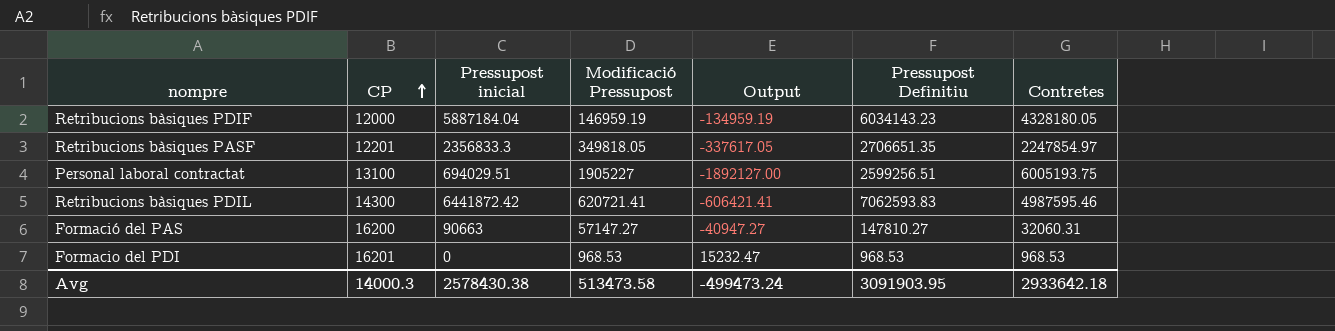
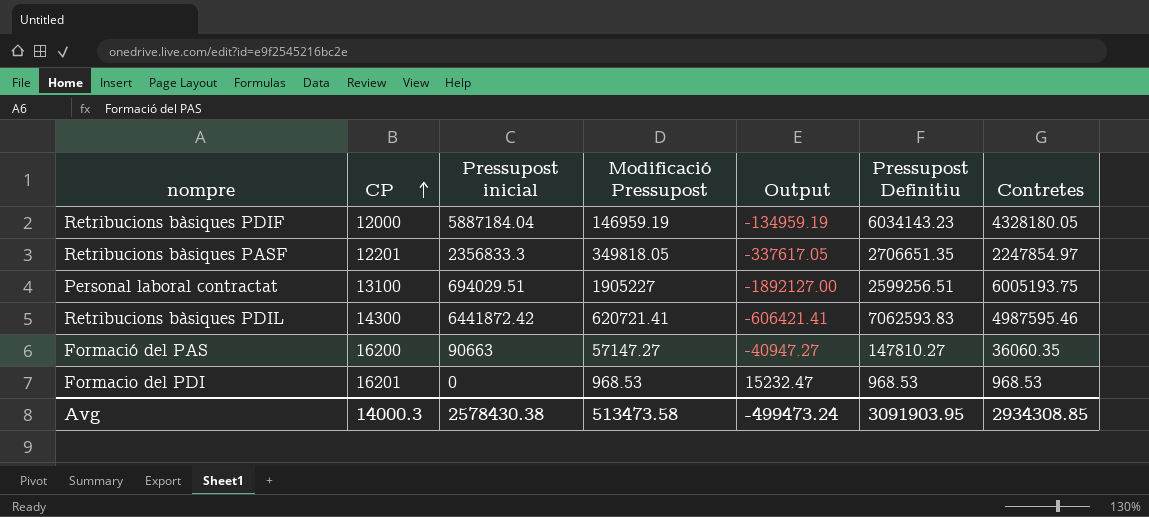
Formació del PAS | Contretes: 32060.31 -> 36060.35
Avg | Contretes: 2933642.18 -> 2934308.85

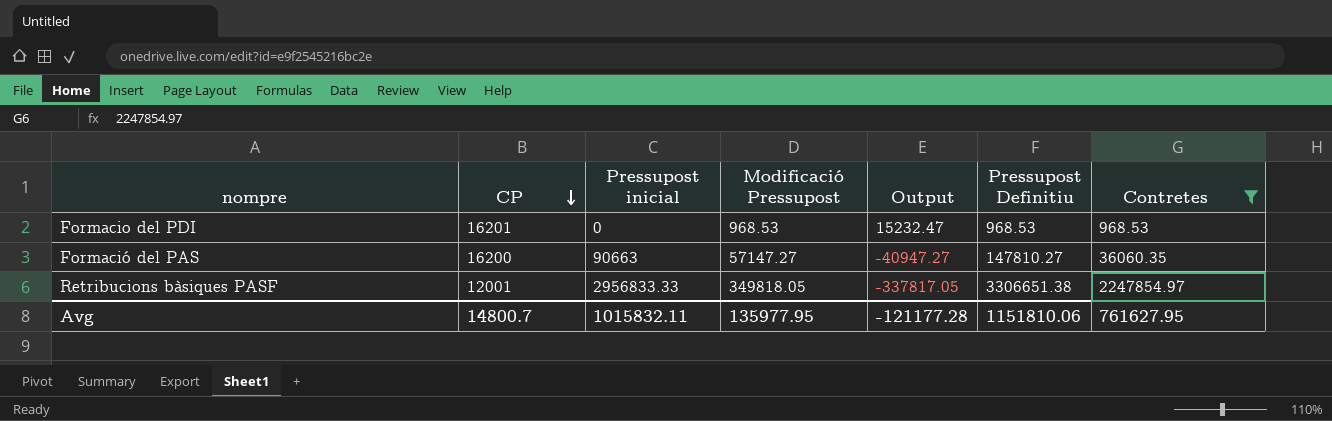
filter: none -> Contretes <= 2247854.97
row order: CP ascending -> CP descending
Retribucions bàsiques PASF | CP: 12201 -> 12001
Retribucions bàsiques PASF | Pressupost inicial: 2356833.3 -> 2956833.33
Retribucions bàsiques PASF | Output: -337617.05 -> -337817.05
Retribucions bàsiques PASF | Pressupost Definitiu: 2706651.35 -> 3306651.38
Avg | CP: 14000.3 -> 14800.7
Avg | Pressupost inicial: 2578430.38 -> 1015832.11
Avg | Modificació Pressupost: 513473.58 -> 135977.95
Avg | Output: -499473.24 -> -121177.28
Avg | Pressupost Definitiu: 3091903.95 -> 1151810.06
Avg | Contretes: 2934308.85 -> 761627.95

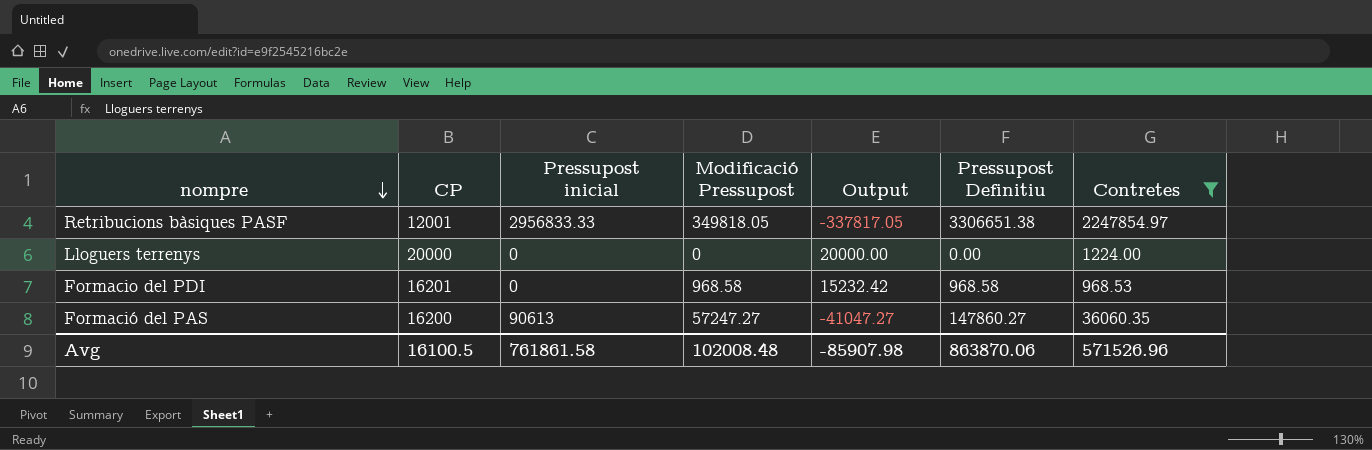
row order: CP descending -> nompre descending
row Lloguers terrenys: none -> 20000 | 0 | 0 | 20000.00 | 0.00 | 1224.00
Formacio del PDI | Modificació Pressupost: 968.53 -> 968.58
Formacio del PDI | Output: 15232.47 -> 15232.42
Formacio del PDI | Pressupost Definitiu: 968.53 -> 968.58
Formació del PAS | Pressupost inicial: 90663 -> 90613
Formació del PAS | Modificació Pressupost: 57147.27 -> 57247.27
Formació del PAS | Output: -40947.27 -> -41047.27
Formació del PAS | Pressupost Definitiu: 147810.27 -> 147860.27
Avg | CP: 14800.7 -> 16100.5
Avg | Pressupost inicial: 1015832.11 -> 761861.58
Avg | Modificació Pressupost: 135977.95 -> 102008.48
Avg | Output: -121177.28 -> -85907.98
Avg | Pressupost Definitiu: 1151810.06 -> 863870.06
Avg | Contretes: 761627.95 -> 571526.96

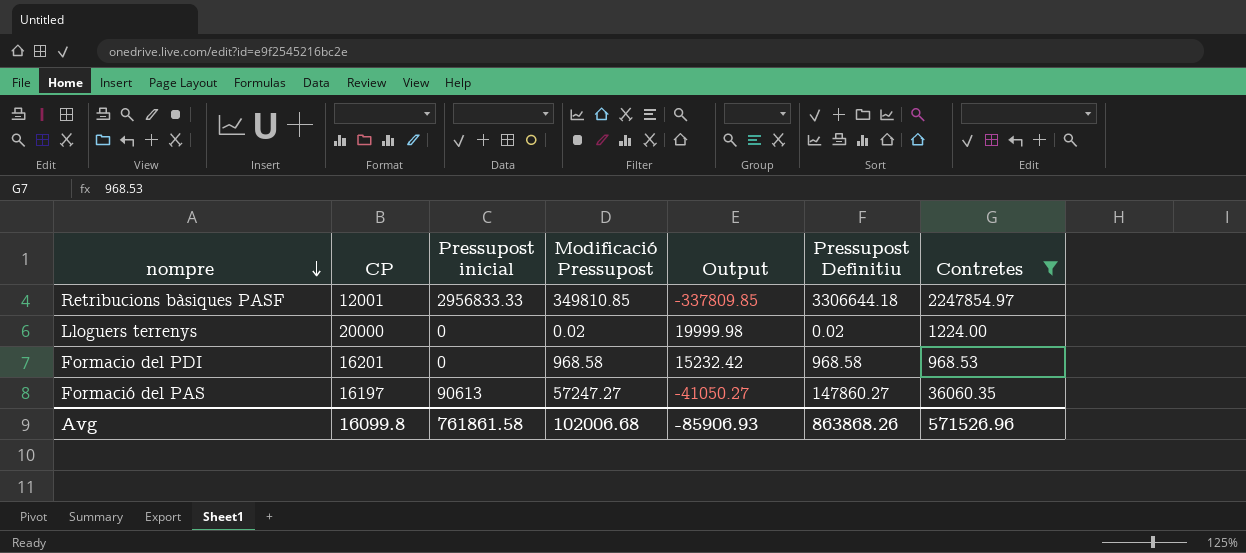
Retribucions bàsiques PASF | Modificació Pressupost: 349818.05 -> 349810.85
Retribucions bàsiques PASF | Output: -337817.05 -> -337809.85
Retribucions bàsiques PASF | Pressupost Definitiu: 3306651.38 -> 3306644.18
Lloguers terrenys | Modificació Pressupost: 0 -> 0.02
Lloguers terrenys | Output: 20000.00 -> 19999.98
Lloguers terrenys | Pressupost Definitiu: 0.00 -> 0.02
Formació del PAS | CP: 16200 -> 16197
Formació del PAS | Output: -41047.27 -> -41050.27
Avg | CP: 16100.5 -> 16099.8
Avg | Modificació Pressupost: 102008.48 -> 102006.68
Avg | Output: -85907.98 -> -85906.93
Avg | Pressupost Definitiu: 863870.06 -> 863868.26

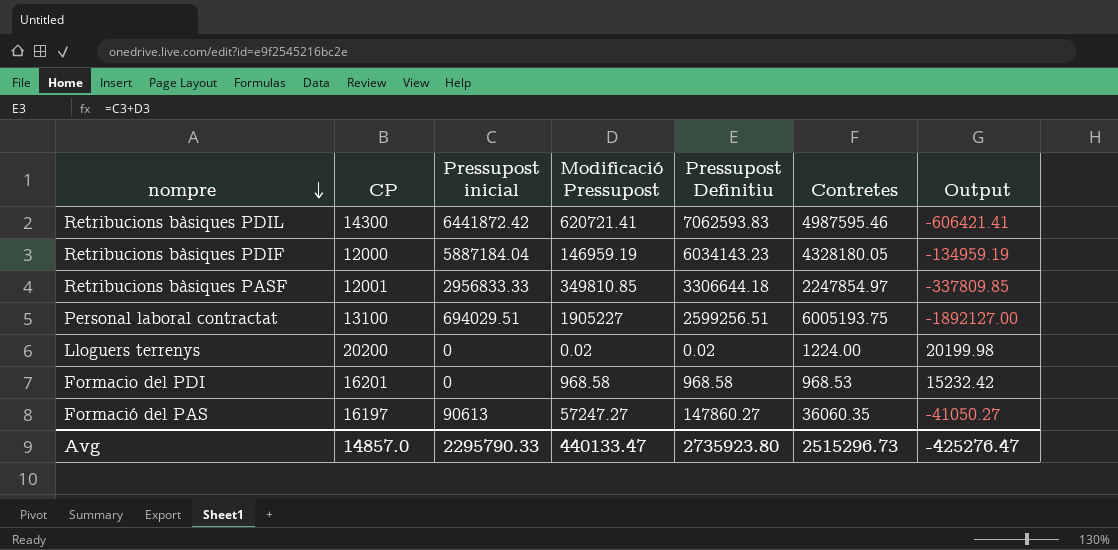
filter: Contretes <= 2247854.97 -> none
column Output | position: 5 -> 7
Lloguers terrenys | CP: 20000 -> 20200
Lloguers terrenys | Output: 19999.98 -> 20199.98
Avg | CP: 16099.8 -> 14857.0
Avg | Pressupost inicial: 761861.58 -> 2295790.33
Avg | Modificació Pressupost: 102006.68 -> 440133.47
Avg | Pressupost Definitiu: 863868.26 -> 2735923.80
Avg | Contretes: 571526.96 -> 2515296.73
Avg | Output: -85906.93 -> -425276.47

